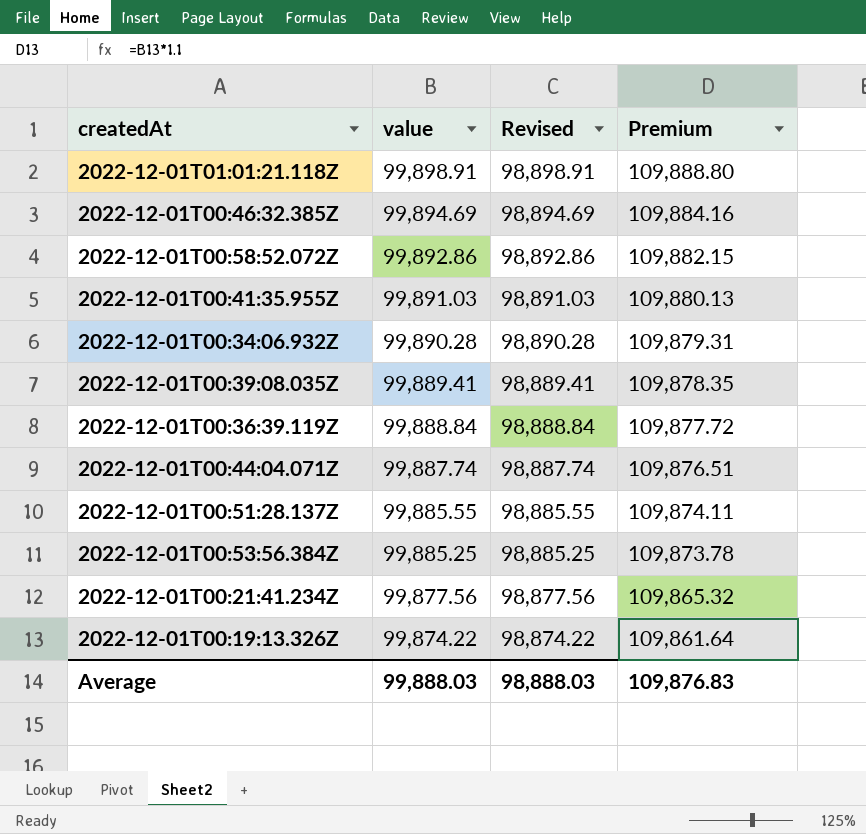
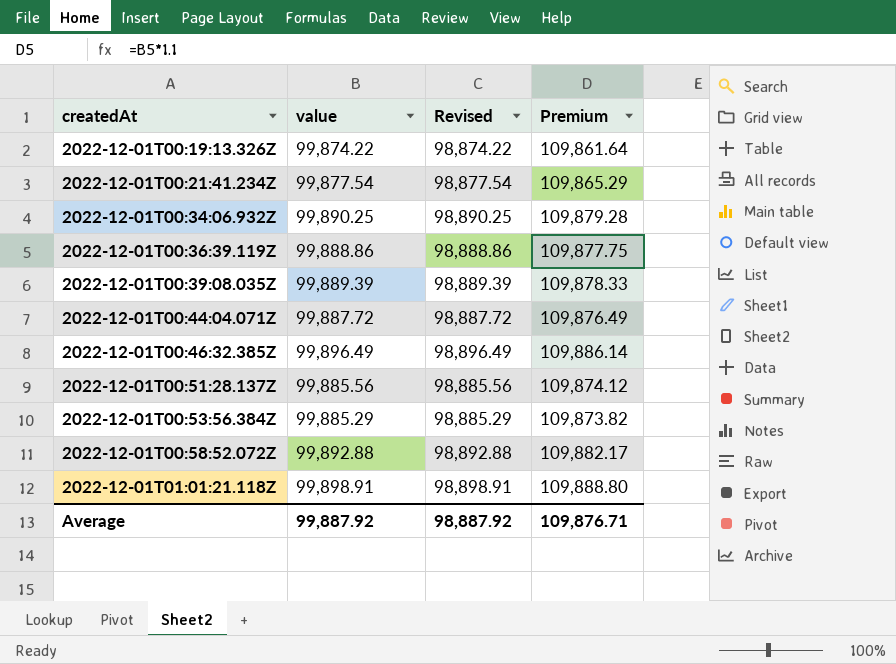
row order: value descending -> createdAt ascending
row 2022-12-01T00:41:35.955Z: 99,891.03 | 98,891.03 | 109,880.13 -> none
2022-12-01T00:21:41.234Z | value: 99,877.56 -> 99,877.54
2022-12-01T00:21:41.234Z | Revised: 98,877.56 -> 98,877.54
2022-12-01T00:21:41.234Z | Premium: 109,865.32 -> 109,865.29
2022-12-01T00:34:06.932Z | value: 99,890.28 -> 99,890.25
2022-12-01T00:34:06.932Z | Revised: 98,890.28 -> 98,890.25
2022-12-01T00:34:06.932Z | Premium: 109,879.31 -> 109,879.28
2022-12-01T00:36:39.119Z | value: 99,888.84 -> 99,888.86
2022-12-01T00:36:39.119Z | Revised: 98,888.84 -> 98,888.86
2022-12-01T00:36:39.119Z | Premium: 109,877.72 -> 109,877.75
2022-12-01T00:39:08.035Z | value: 99,889.41 -> 99,889.39
2022-12-01T00:39:08.035Z | Revised: 98,889.41 -> 98,889.39
2022-12-01T00:39:08.035Z | Premium: 109,878.35 -> 109,878.33
2022-12-01T00:44:04.071Z | value: 99,887.74 -> 99,887.72
2022-12-01T00:44:04.071Z | Revised: 98,887.74 -> 98,887.72
2022-12-01T00:44:04.071Z | Premium: 109,876.51 -> 109,876.49
2022-12-01T00:46:32.385Z | value: 99,894.69 -> 99,896.49
2022-12-01T00:46:32.385Z | Revised: 98,894.69 -> 98,896.49
2022-12-01T00:46:32.385Z | Premium: 109,884.16 -> 109,886.14
2022-12-01T00:51:28.137Z | value: 99,885.55 -> 99,885.56
2022-12-01T00:51:28.137Z | Revised: 98,885.55 -> 98,885.56
2022-12-01T00:51:28.137Z | Premium: 109,874.11 -> 109,874.12
2022-12-01T00:53:56.384Z | value: 99,885.25 -> 99,885.29
2022-12-01T00:53:56.384Z | Revised: 98,885.25 -> 98,885.29
2022-12-01T00:53:56.384Z | Premium: 109,873.78 -> 109,873.82
2022-12-01T00:58:52.072Z | value: 99,892.86 -> 99,892.88
2022-12-01T00:58:52.072Z | Revised: 98,892.86 -> 98,892.88
2022-12-01T00:58:52.072Z | Premium: 109,882.15 -> 109,882.17
Average | value: 99,888.03 -> 99,887.92
Average | Revised: 98,888.03 -> 98,887.92
Average | Premium: 109,876.83 -> 109,876.71

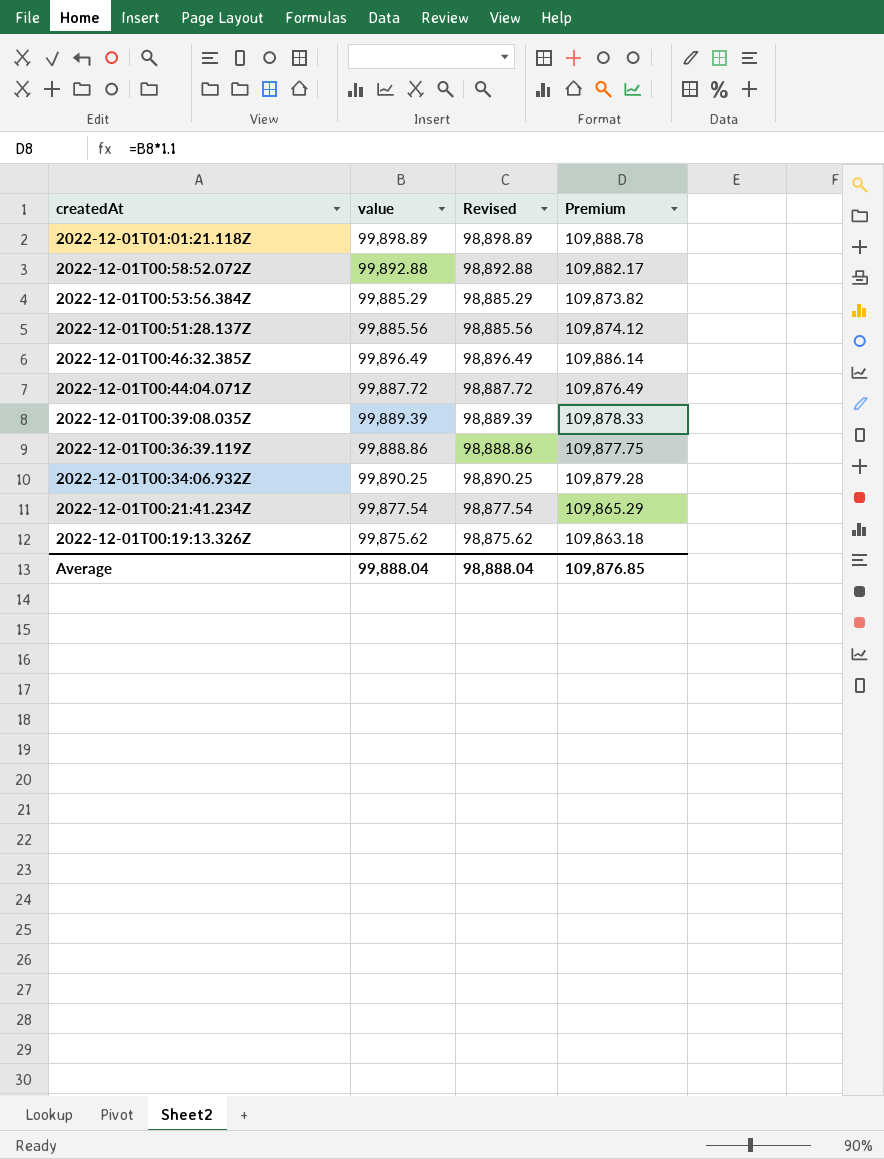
row order: createdAt ascending -> createdAt descending
2022-12-01T01:01:21.118Z | value: 99,898.91 -> 99,898.89
2022-12-01T01:01:21.118Z | Revised: 98,898.91 -> 98,898.89
2022-12-01T01:01:21.118Z | Premium: 109,888.80 -> 109,888.78
2022-12-01T00:19:13.326Z | value: 99,874.22 -> 99,875.62
2022-12-01T00:19:13.326Z | Revised: 98,874.22 -> 98,875.62
2022-12-01T00:19:13.326Z | Premium: 109,861.64 -> 109,863.18
Average | value: 99,887.92 -> 99,888.04
Average | Revised: 98,887.92 -> 98,888.04
Average | Premium: 109,876.71 -> 109,876.85

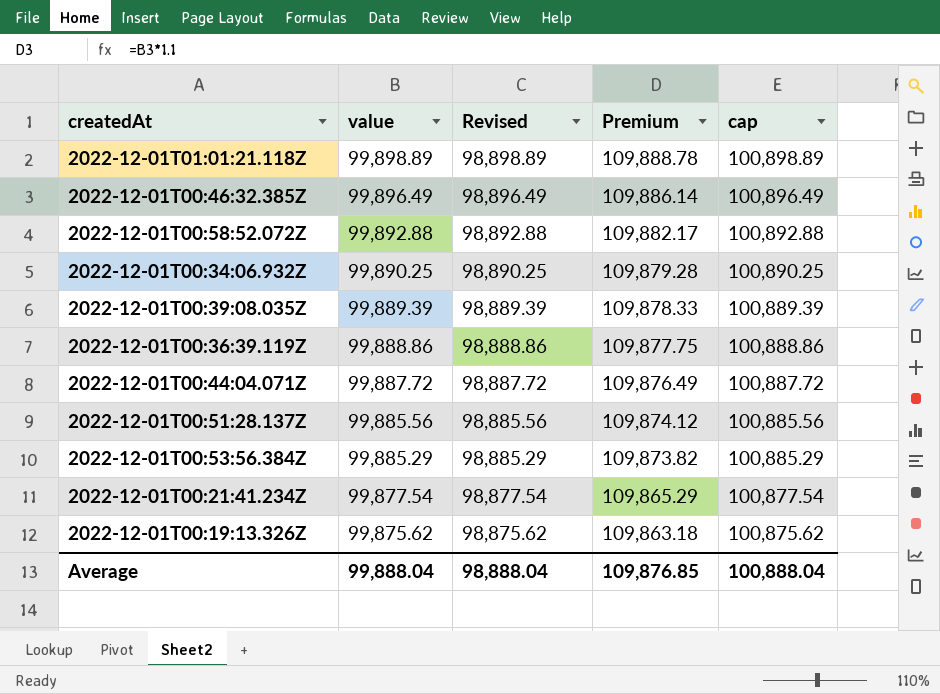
row order: createdAt descending -> value descending
column cap | formula: none -> [value] + 1000

